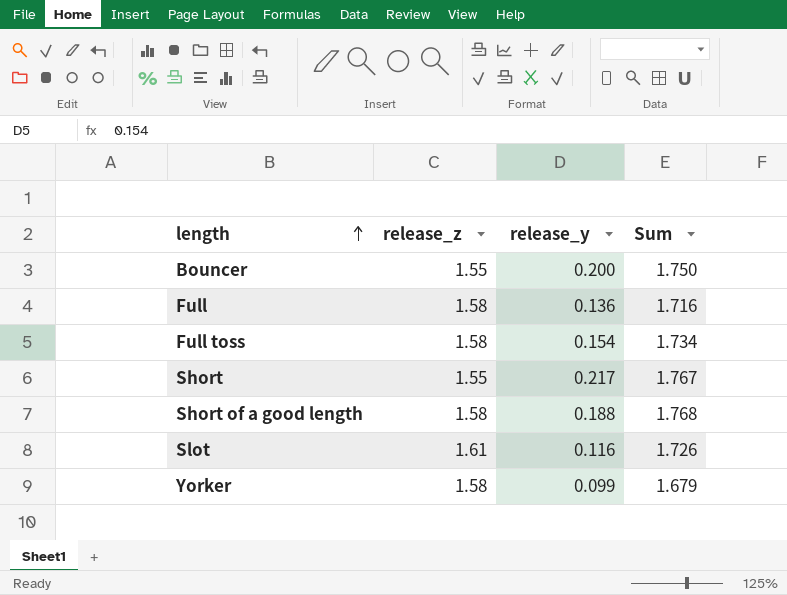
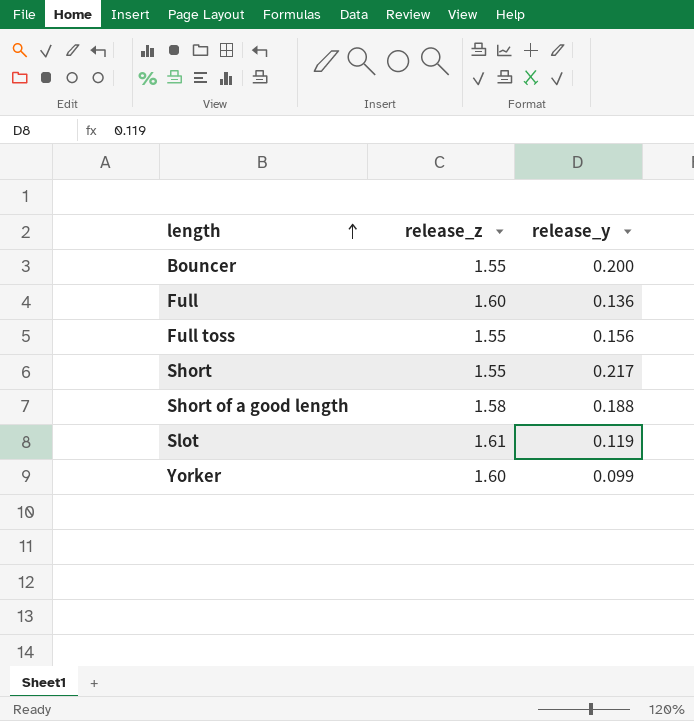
column Sum | formula: [release_z] + [release_y] -> none
Full | release_z: 1.58 -> 1.60
Full toss | release_z: 1.58 -> 1.55
Full toss | release_y: 0.154 -> 0.156
Slot | release_y: 0.116 -> 0.119
Yorker | release_z: 1.58 -> 1.60

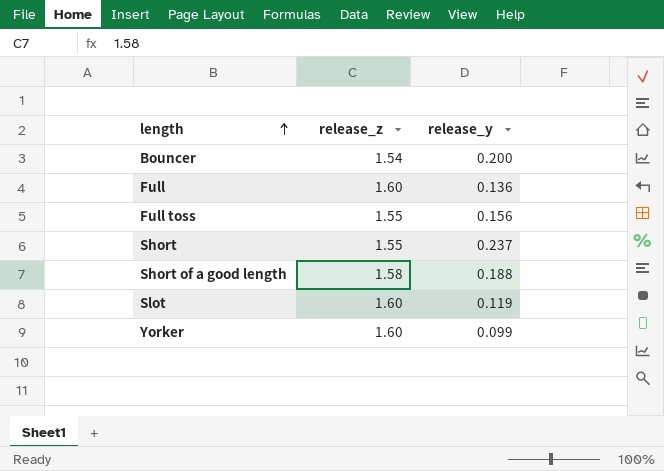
Bouncer | release_z: 1.55 -> 1.54
Short | release_y: 0.217 -> 0.237
Slot | release_z: 1.61 -> 1.60

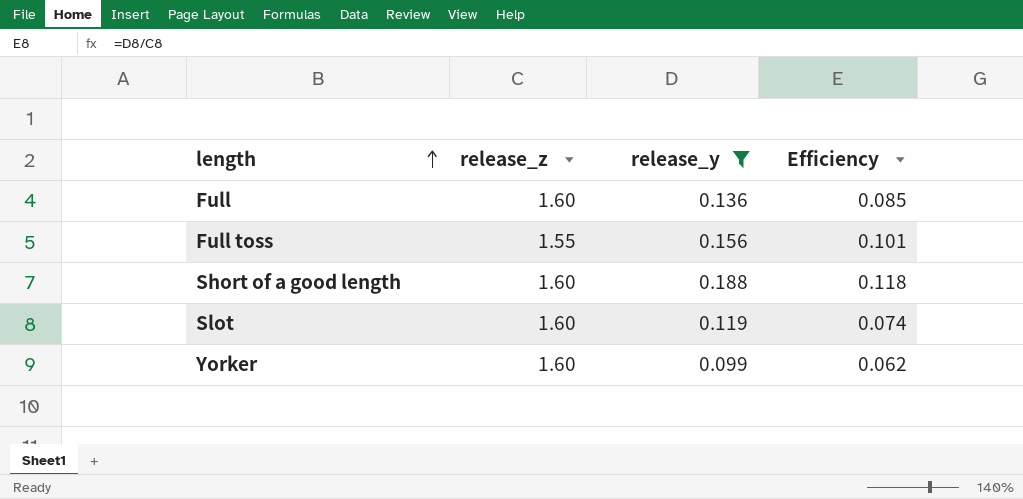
filter: none -> release_y <= 0.188
column Efficiency | formula: none -> [release_y] / [release_z]
Short of a good length | release_z: 1.58 -> 1.60

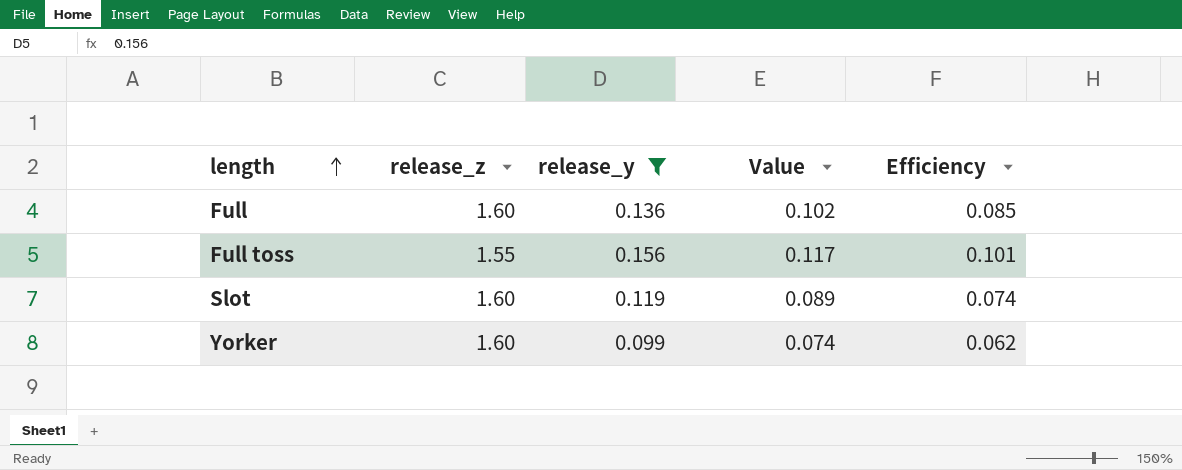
column Value | formula: none -> [release_y] * 0.75
row Short of a good length: 1.60 | 0.188 | 0.118 -> none

